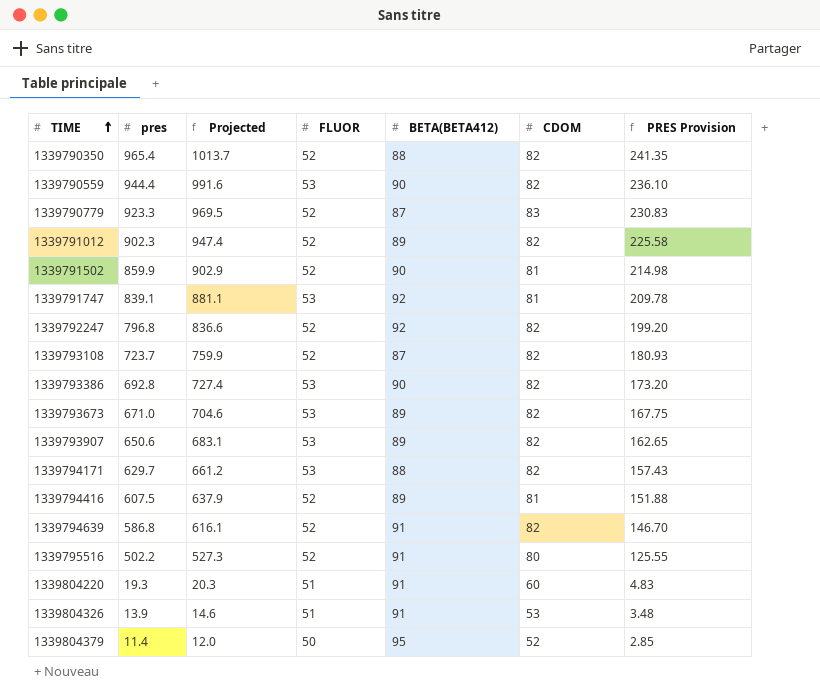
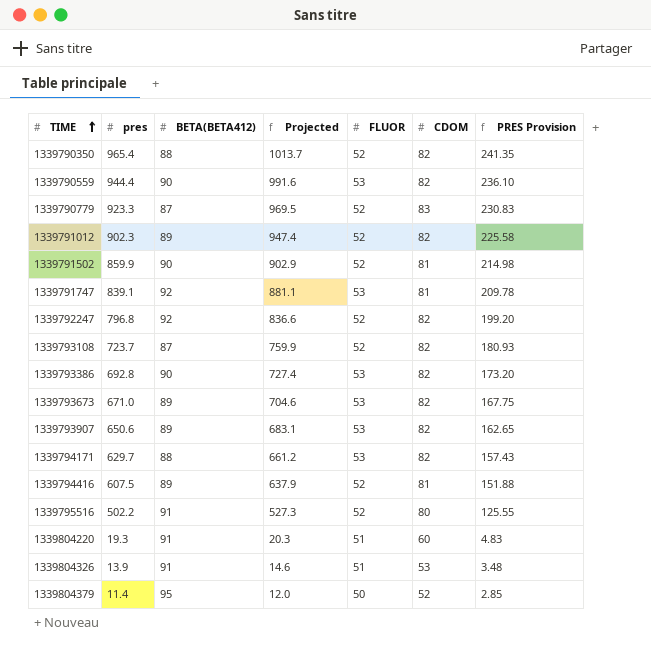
column BETA(BETA412) | position: 5 -> 3
row 1339794639: 586.8 | 616.1 | 52 | 91 | 82 | 146.70 -> none

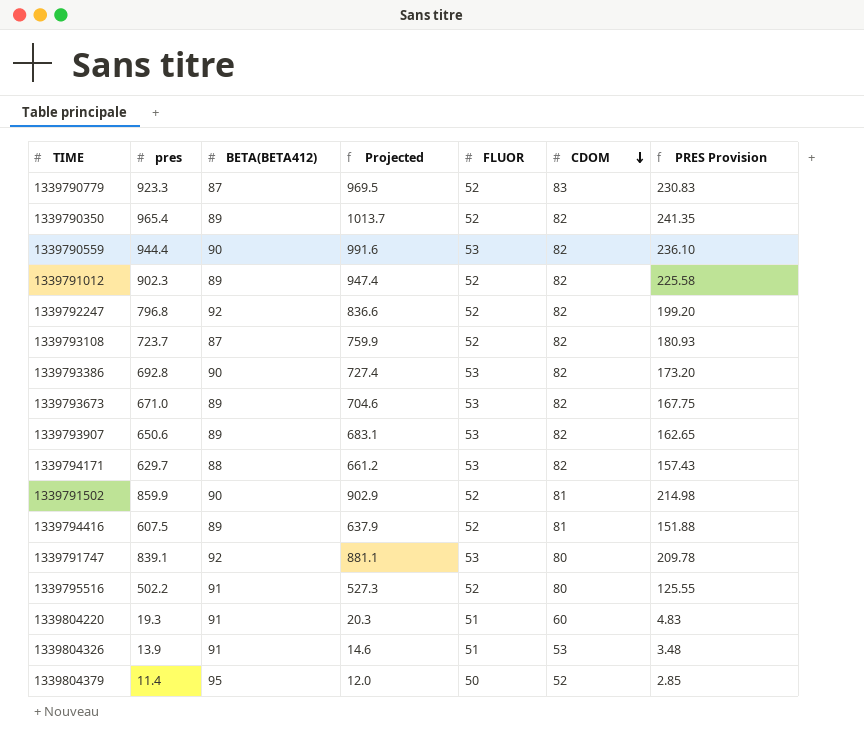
row order: TIME ascending -> CDOM descending
1339790350 | BETA(BETA412): 88 -> 89
1339791747 | CDOM: 81 -> 80

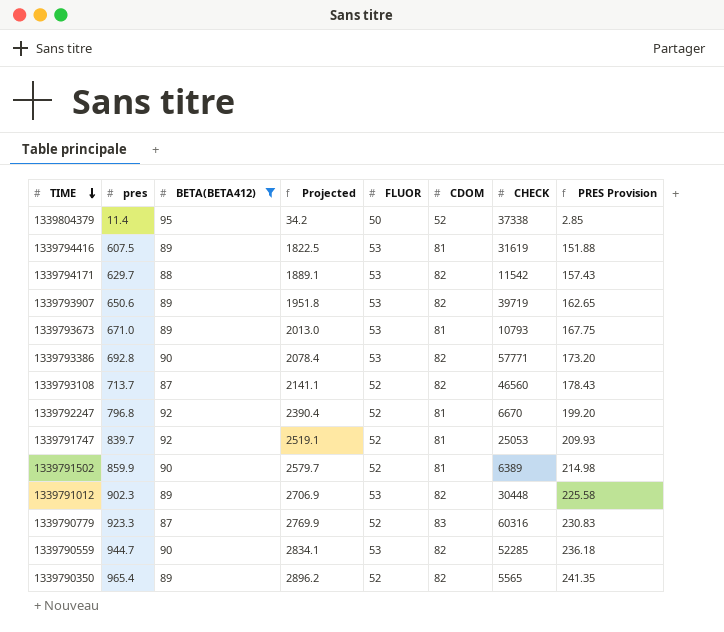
filter: none -> BETA(BETA412) != 91
row order: CDOM descending -> TIME descending
column Projected | formula: [pres] * 1.05 -> [pres] * 3
column CHECK | position: none -> 7
1339794416 | FLUOR: 52 -> 53
1339793673 | CDOM: 82 -> 81
1339793108 | pres: 723.7 -> 713.7
1339793108 | PRES Provision: 180.93 -> 178.43
1339792247 | CDOM: 82 -> 81
1339791747 | pres: 839.1 -> 839.7
1339791747 | FLUOR: 53 -> 52
1339791747 | CDOM: 80 -> 81
1339791747 | PRES Provision: 209.78 -> 209.93
1339791012 | FLUOR: 52 -> 53
1339790559 | pres: 944.4 -> 944.7
1339790559 | PRES Provision: 236.10 -> 236.18

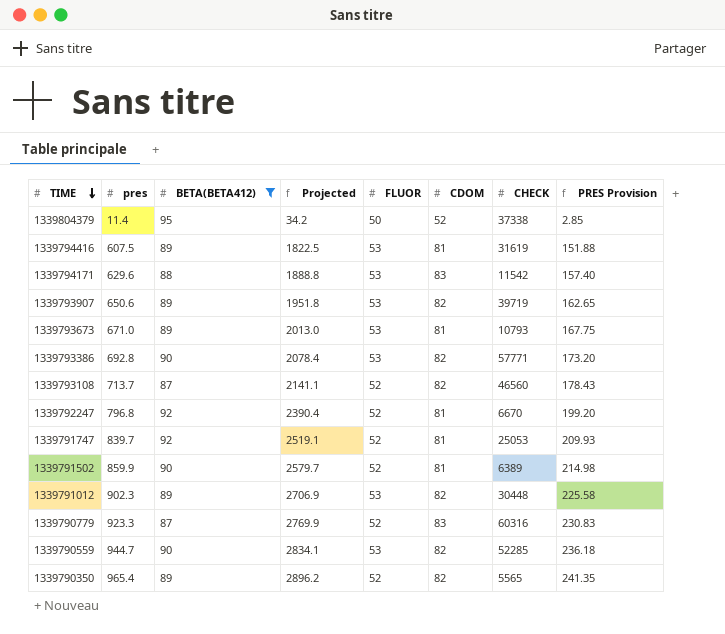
1339794171 | pres: 629.7 -> 629.6
1339794171 | Projected: 1889.1 -> 1888.8
1339794171 | CDOM: 82 -> 83
1339794171 | PRES Provision: 157.43 -> 157.40

